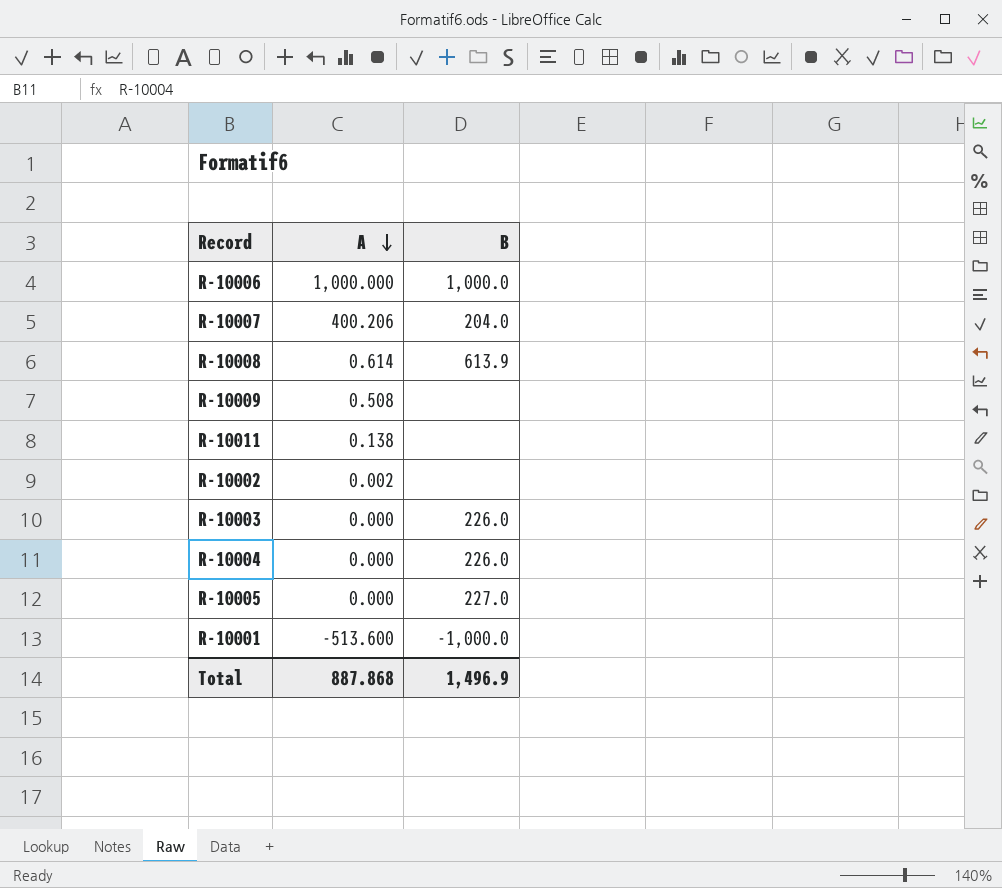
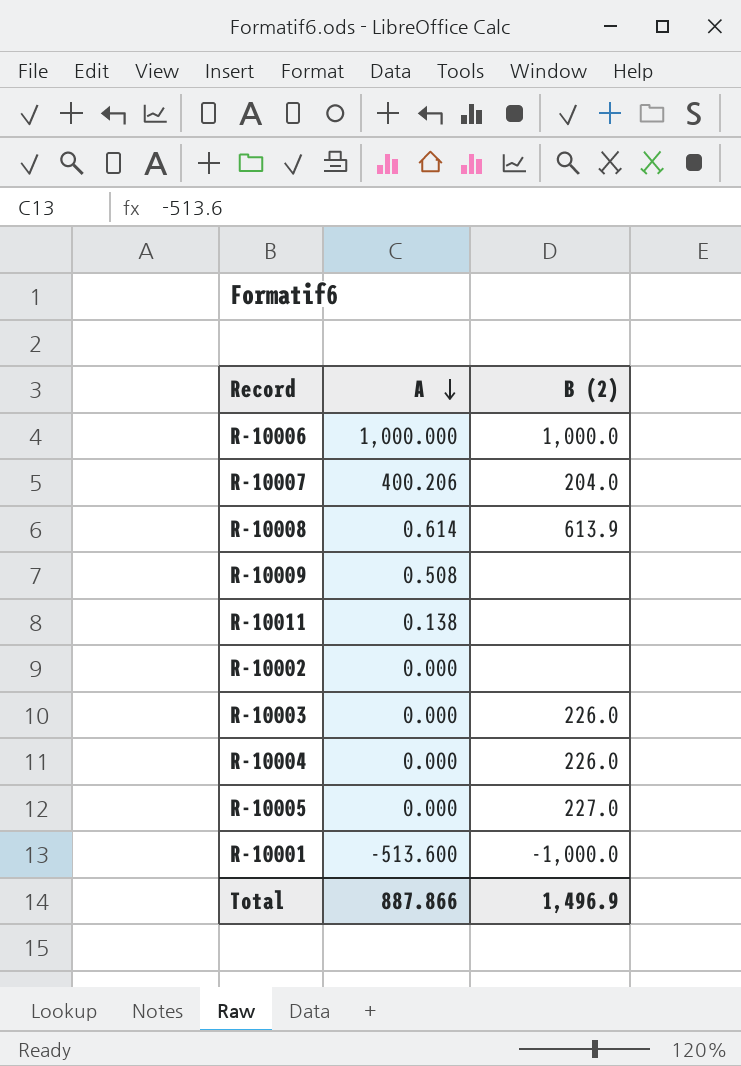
column name: B -> B (2)
R-10002 | A: 0.002 -> 0.000
Total | A: 887.868 -> 887.866

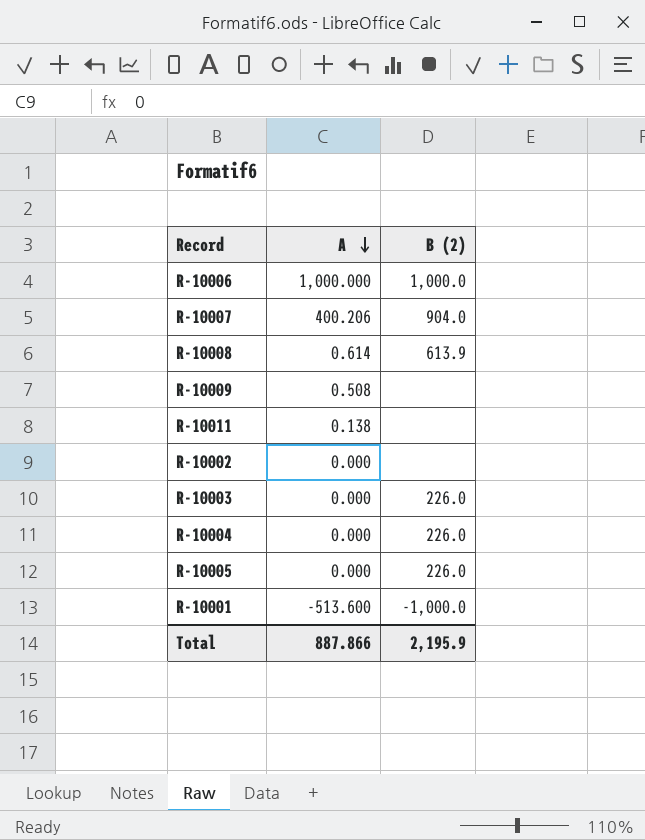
R-10007 | B (2): 204.0 -> 904.0
R-10005 | B (2): 227.0 -> 226.0
Total | B (2): 1,496.9 -> 2,195.9

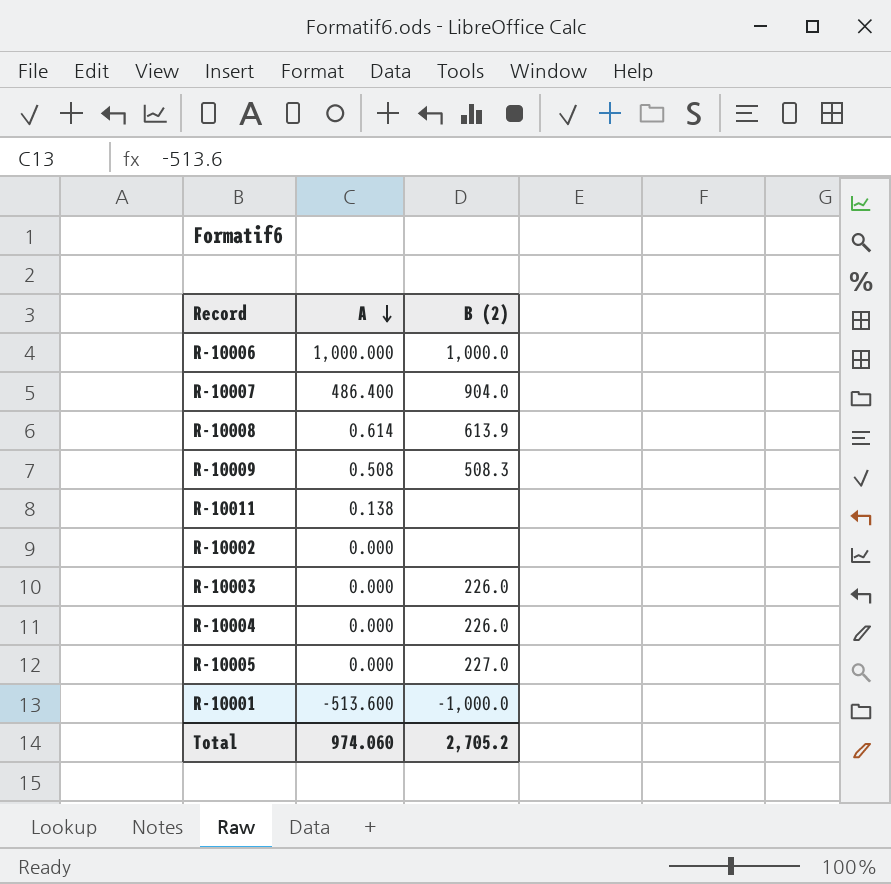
R-10007 | A: 400.206 -> 486.400
R-10009 | B (2): none -> 508.3
R-10005 | B (2): 226.0 -> 227.0
Total | A: 887.866 -> 974.060
Total | B (2): 2,195.9 -> 2,705.2

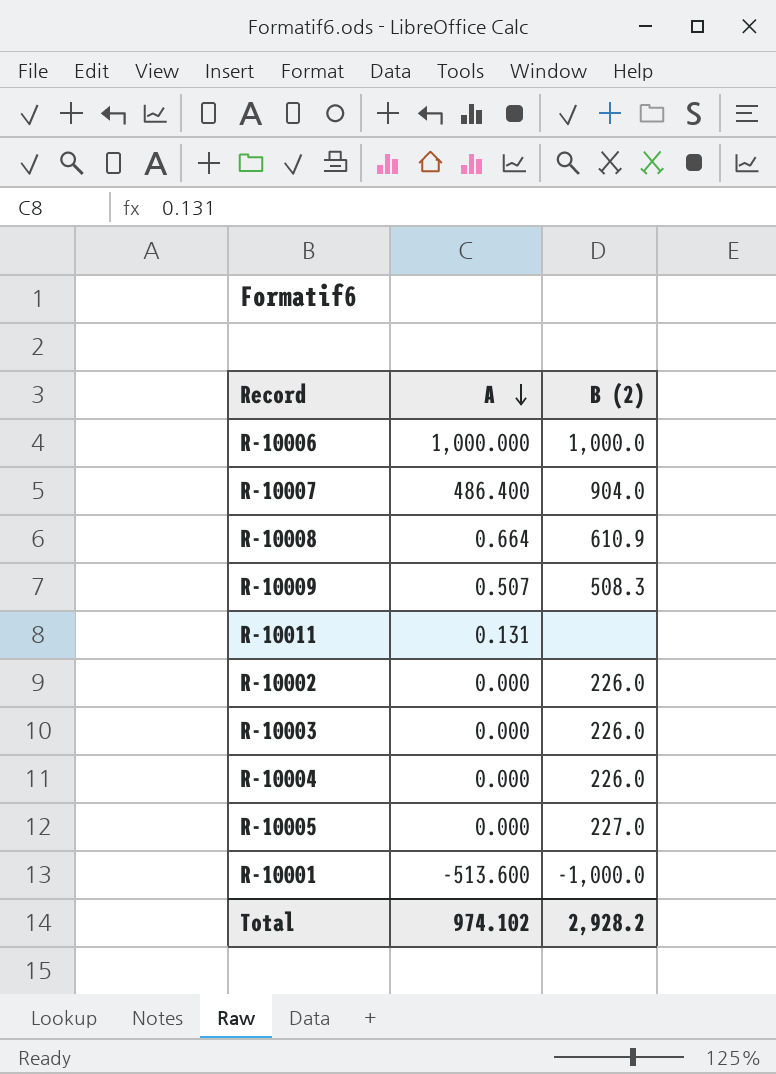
R-10008 | A: 0.614 -> 0.664
R-10008 | B (2): 613.9 -> 610.9
R-10009 | A: 0.508 -> 0.507
R-10011 | A: 0.138 -> 0.131
R-10002 | B (2): none -> 226.0
Total | A: 974.060 -> 974.102
Total | B (2): 2,705.2 -> 2,928.2

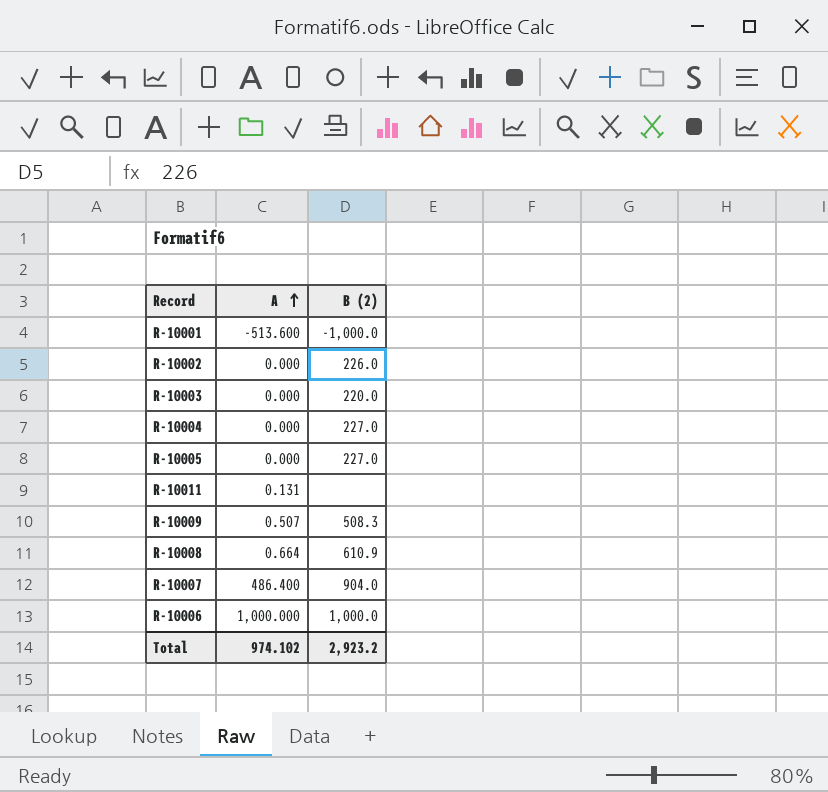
row order: A descending -> A ascending
R-10003 | B (2): 226.0 -> 220.0
R-10004 | B (2): 226.0 -> 227.0
Total | B (2): 2,928.2 -> 2,923.2

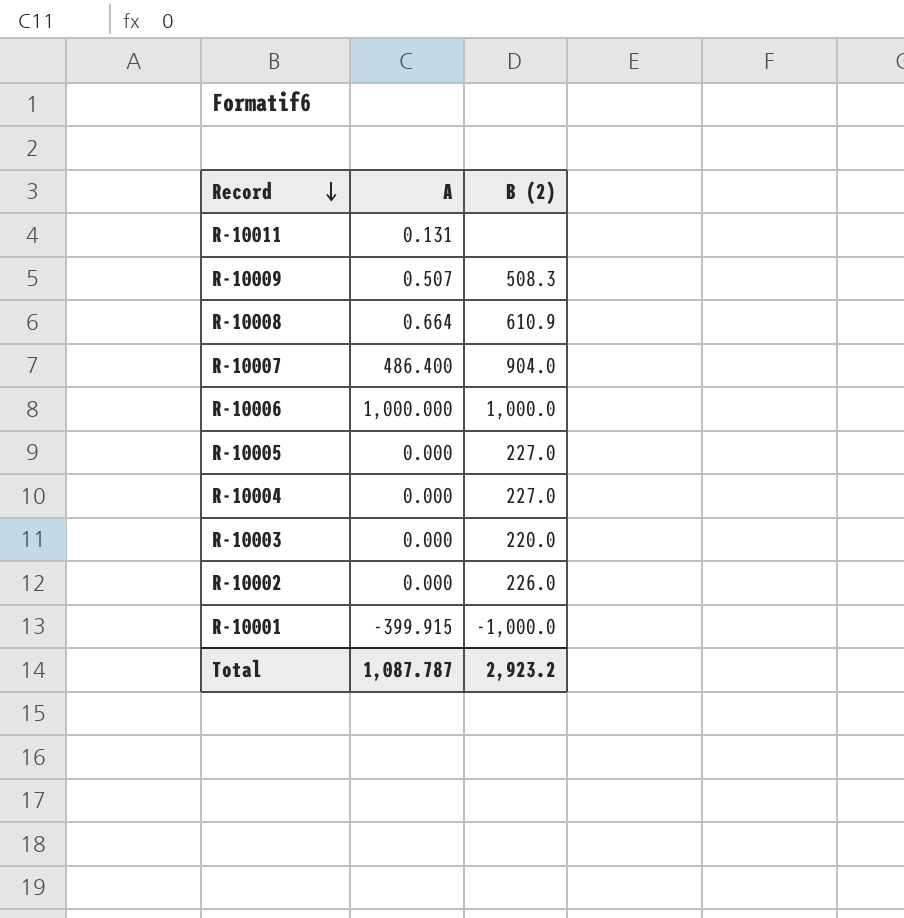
row order: A ascending -> Record descending
R-10001 | A: -513.600 -> -399.915
Total | A: 974.102 -> 1,087.787

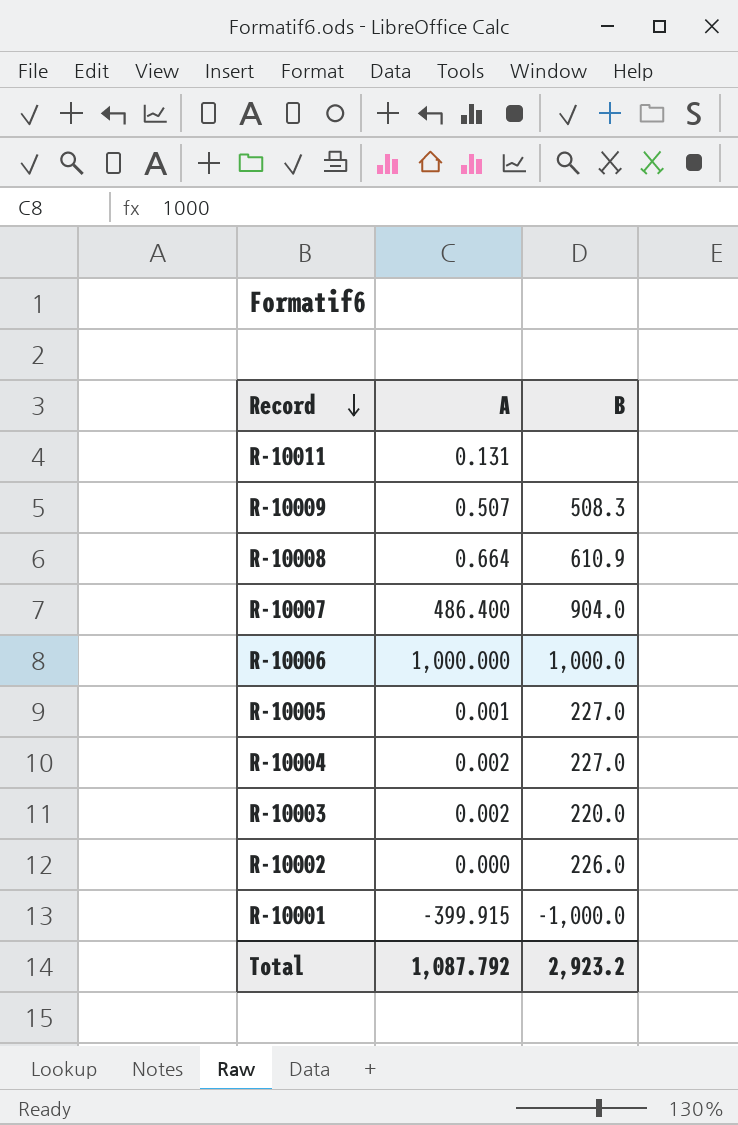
column name: B (2) -> B
R-10005 | A: 0.000 -> 0.001
R-10004 | A: 0.000 -> 0.002
R-10003 | A: 0.000 -> 0.002
Total | A: 1,087.787 -> 1,087.792

